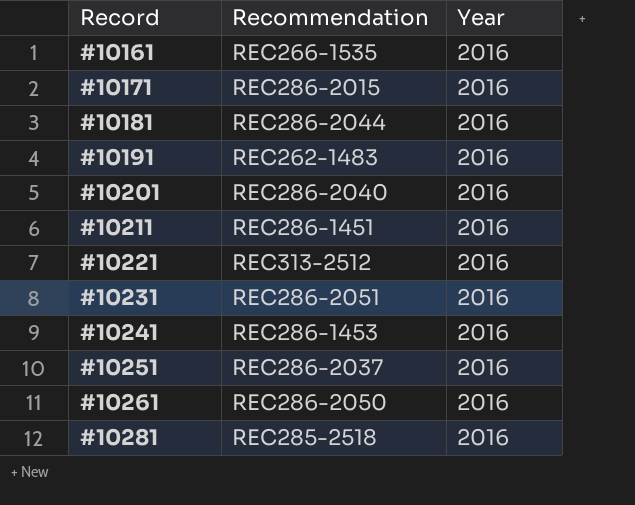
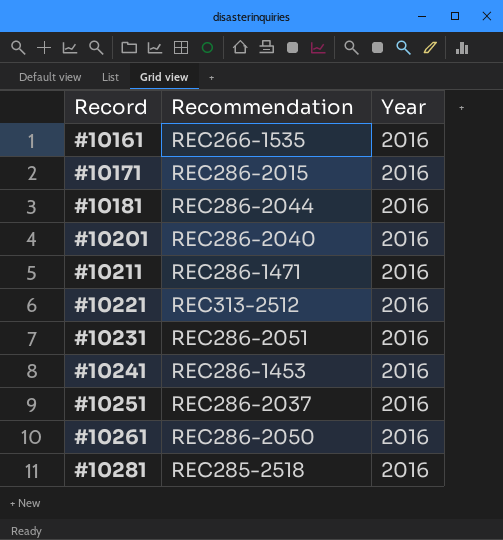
row #10191: REC262-1483 | 2016 -> none
#10211 | Recommendation: REC286-1451 -> REC286-1471

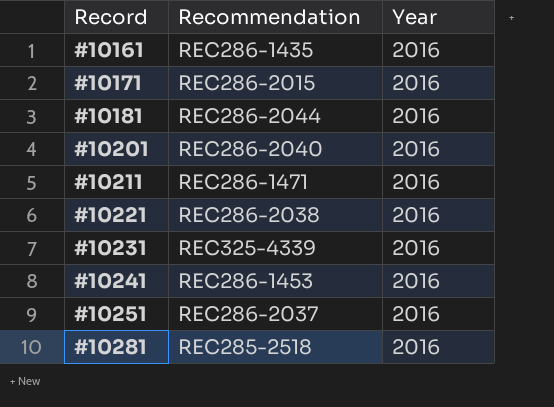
row #10261: REC286-2050 | 2016 -> none
#10161 | Recommendation: REC266-1535 -> REC286-1435
#10221 | Recommendation: REC313-2512 -> REC286-2038
#10231 | Recommendation: REC286-2051 -> REC325-4339

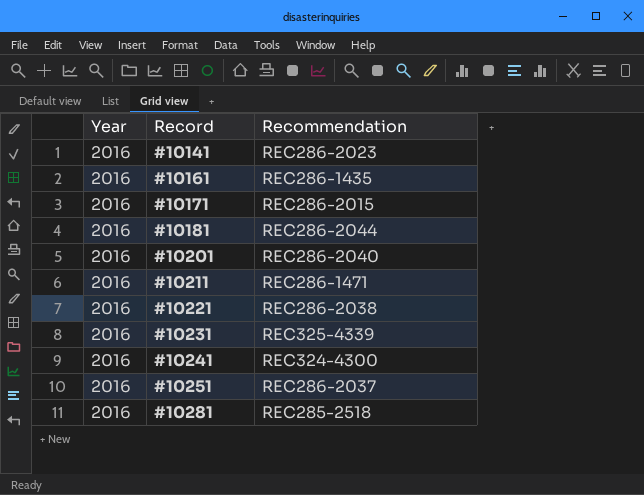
column Year | position: 3 -> 1
row #10141: none -> 2016 | REC286-2023
#10241 | Recommendation: REC286-1453 -> REC324-4300

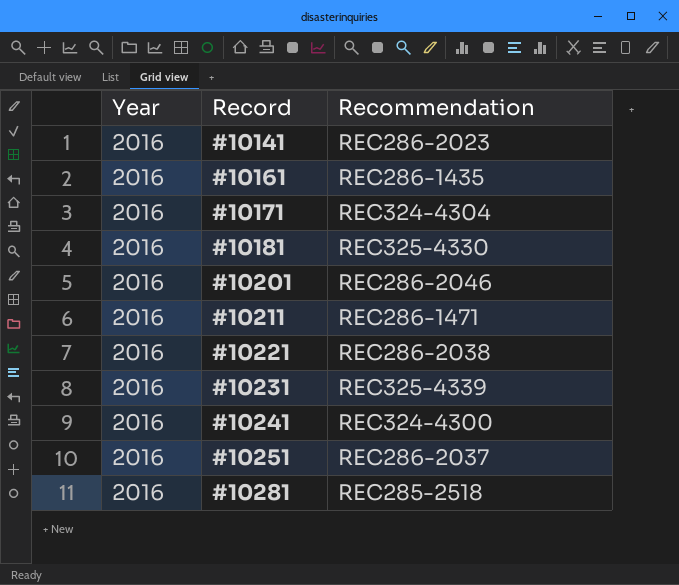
#10171 | Recommendation: REC286-2015 -> REC324-4304
#10181 | Recommendation: REC286-2044 -> REC325-4330
#10201 | Recommendation: REC286-2040 -> REC286-2046

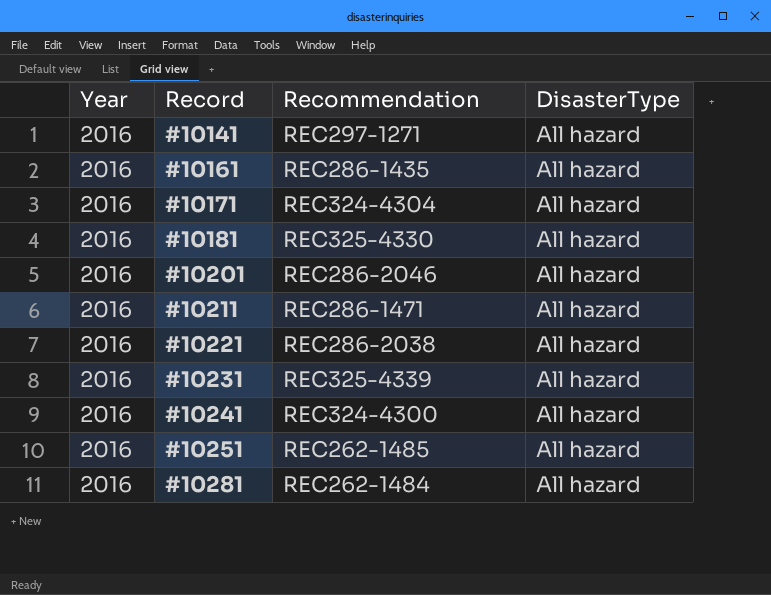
column DisasterType | position: none -> 4
#10141 | Recommendation: REC286-2023 -> REC297-1271
#10251 | Recommendation: REC286-2037 -> REC262-1485
#10281 | Recommendation: REC285-2518 -> REC262-1484

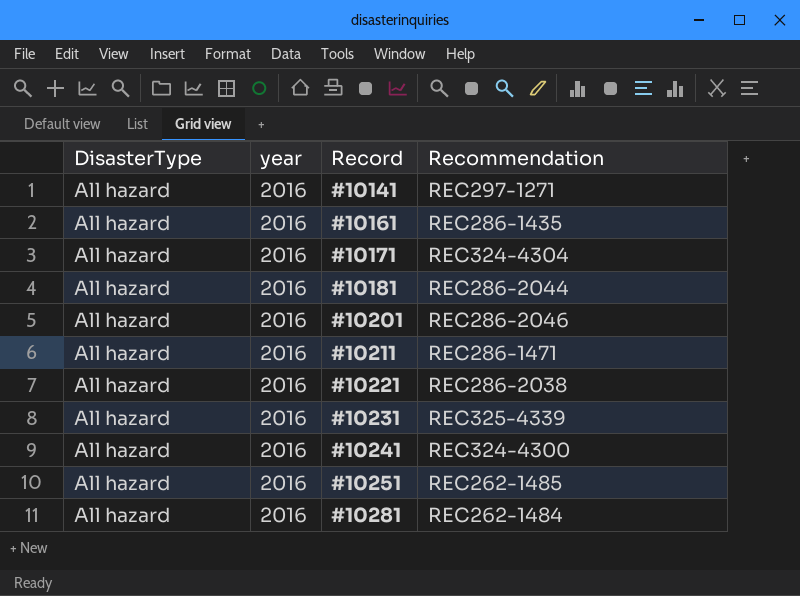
column DisasterType | position: 4 -> 1
column name: Year -> year
#10181 | Recommendation: REC325-4330 -> REC286-2044

